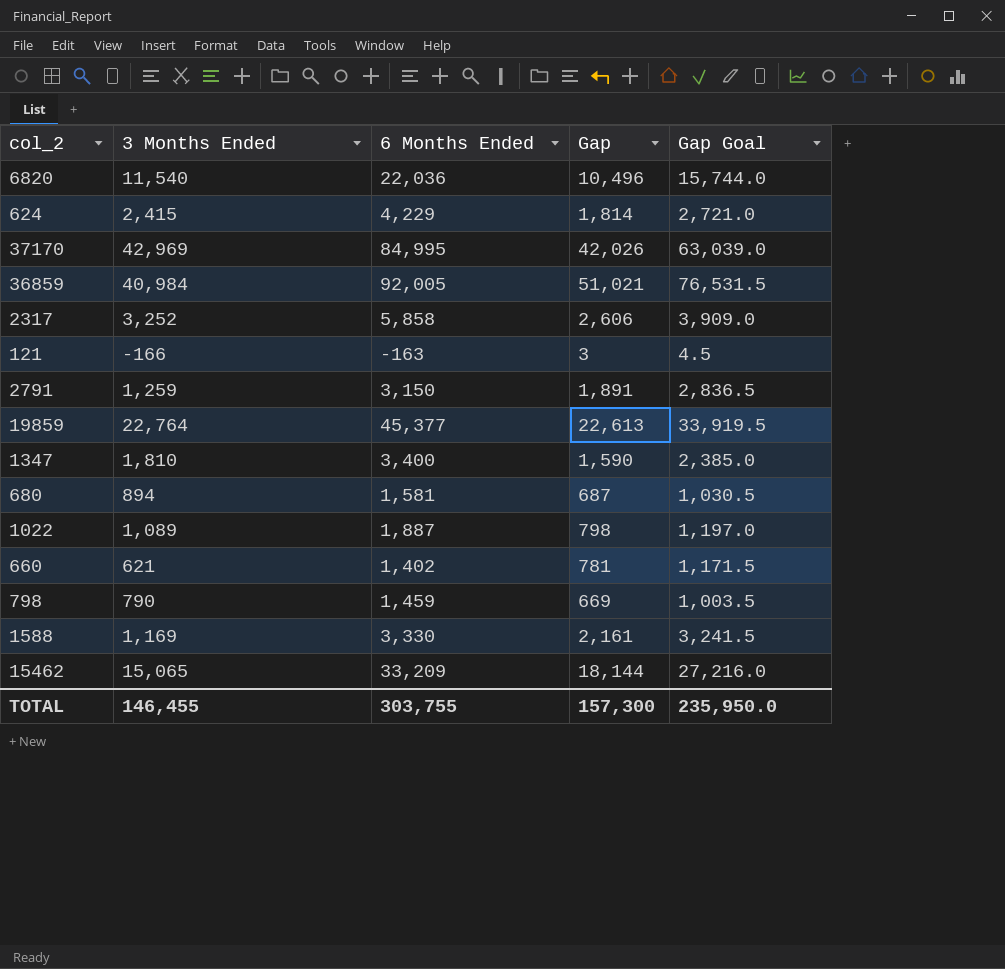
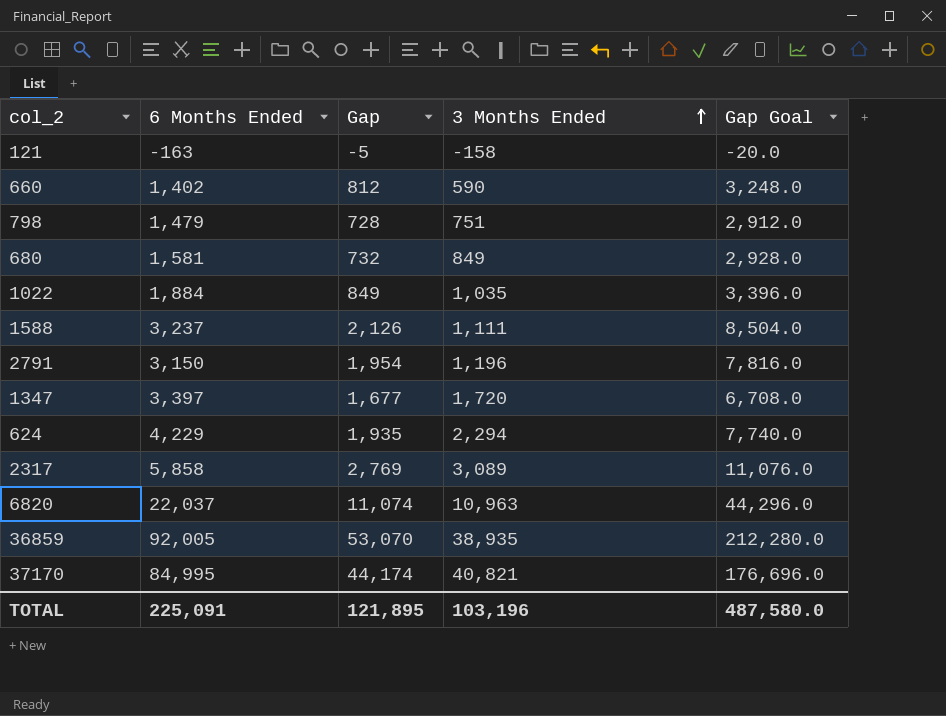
row order: none -> 3 Months Ended ascending
column 3 Months Ended | position: 2 -> 4
column Gap Goal | formula: [Gap] * 1.5 -> [Gap] * 4
row 19859: 22,764 | 45,377 | 22,613 | 33,919.5 -> none
row 15462: 15,065 | 33,209 | 18,144 | 27,216.0 -> none
121 | Gap: 3 -> -5
121 | 3 Months Ended: -166 -> -158
660 | Gap: 781 -> 812
660 | 3 Months Ended: 621 -> 590
798 | 6 Months Ended: 1,459 -> 1,479
798 | Gap: 669 -> 728
798 | 3 Months Ended: 790 -> 751
680 | Gap: 687 -> 732
680 | 3 Months Ended: 894 -> 849
1022 | 6 Months Ended: 1,887 -> 1,884
1022 | Gap: 798 -> 849
1022 | 3 Months Ended: 1,089 -> 1,035
1588 | 6 Months Ended: 3,330 -> 3,237
1588 | Gap: 2,161 -> 2,126
1588 | 3 Months Ended: 1,169 -> 1,111
2791 | Gap: 1,891 -> 1,954
2791 | 3 Months Ended: 1,259 -> 1,196
1347 | 6 Months Ended: 3,400 -> 3,397
1347 | Gap: 1,590 -> 1,677
1347 | 3 Months Ended: 1,810 -> 1,720
624 | Gap: 1,814 -> 1,935
624 | 3 Months Ended: 2,415 -> 2,294
2317 | Gap: 2,606 -> 2,769
2317 | 3 Months Ended: 3,252 -> 3,089
6820 | 6 Months Ended: 22,036 -> 22,037
6820 | Gap: 10,496 -> 11,074
6820 | 3 Months Ended: 11,540 -> 10,963
36859 | Gap: 51,021 -> 53,070
36859 | 3 Months Ended: 40,984 -> 38,935
37170 | Gap: 42,026 -> 44,174
37170 | 3 Months Ended: 42,969 -> 40,821
TOTAL | 6 Months Ended: 303,755 -> 225,091
TOTAL | Gap: 157,300 -> 121,895
TOTAL | 3 Months Ended: 146,455 -> 103,196
TOTAL | Gap Goal: 235,950.0 -> 487,580.0

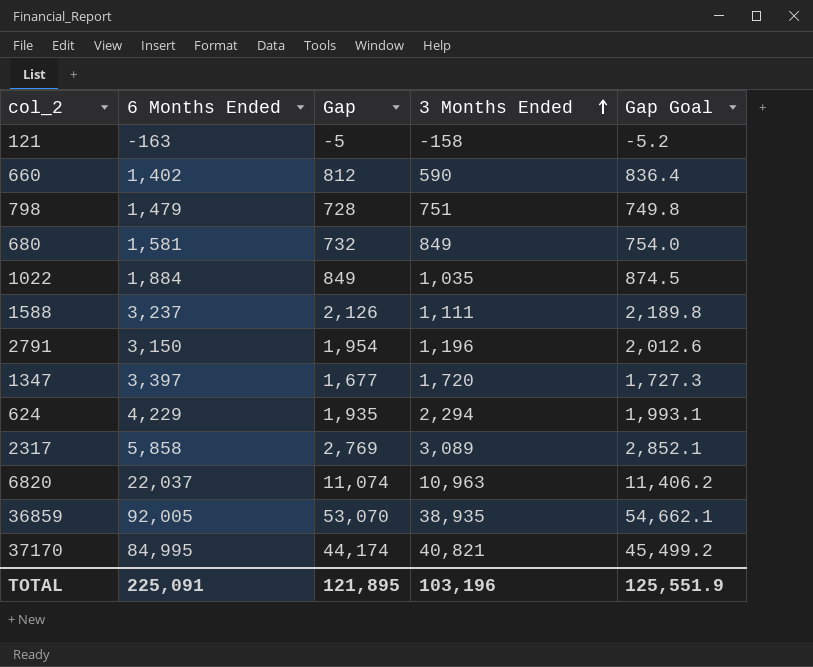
column Gap Goal | formula: [Gap] * 4 -> [Gap] * 1.03
TOTAL | Gap Goal: 487,580.0 -> 125,551.9

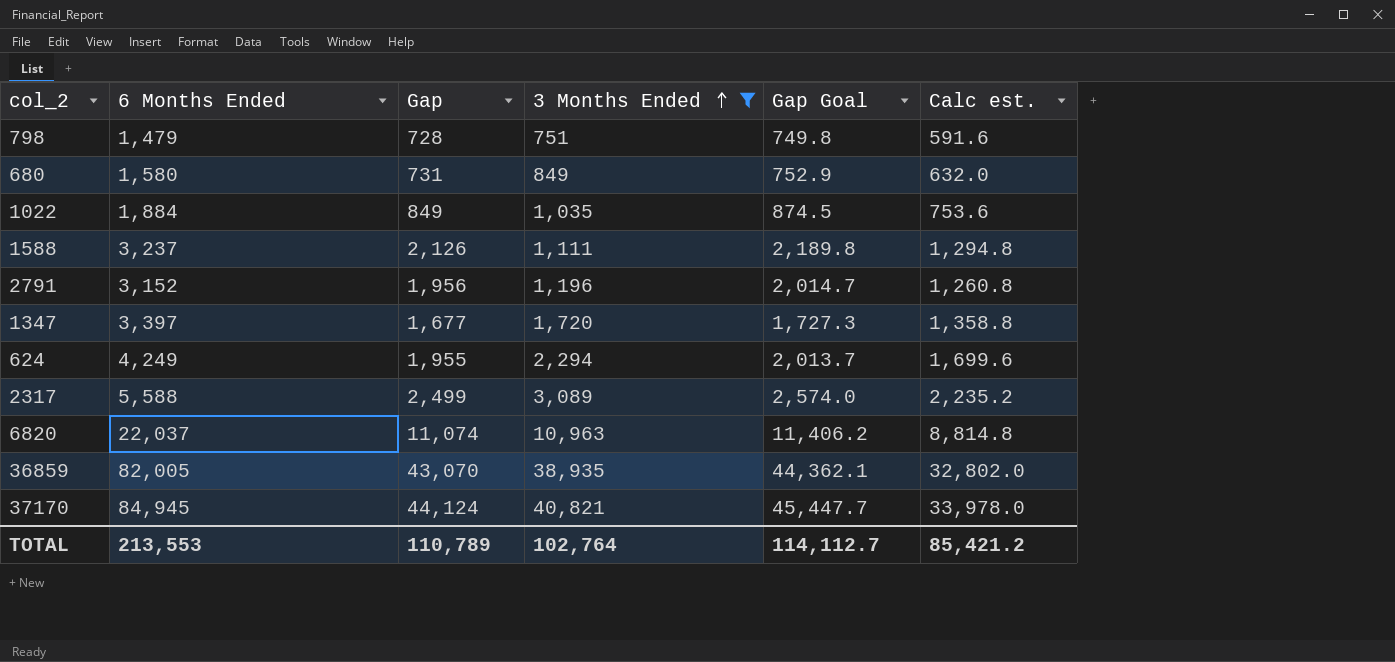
filter: none -> 3 Months Ended >= 751
column Calc est. | formula: none -> [6 Months Ended] * 0.4
680 | 6 Months Ended: 1,581 -> 1,580
680 | Gap: 732 -> 731
680 | Gap Goal: 754.0 -> 752.9
2791 | 6 Months Ended: 3,150 -> 3,152
2791 | Gap: 1,954 -> 1,956
2791 | Gap Goal: 2,012.6 -> 2,014.7
624 | 6 Months Ended: 4,229 -> 4,249
624 | Gap: 1,935 -> 1,955
624 | Gap Goal: 1,993.1 -> 2,013.7
2317 | 6 Months Ended: 5,858 -> 5,588
2317 | Gap: 2,769 -> 2,499
2317 | Gap Goal: 2,852.1 -> 2,574.0
36859 | 6 Months Ended: 92,005 -> 82,005
36859 | Gap: 53,070 -> 43,070
36859 | Gap Goal: 54,662.1 -> 44,362.1
37170 | 6 Months Ended: 84,995 -> 84,945
37170 | Gap: 44,174 -> 44,124
37170 | Gap Goal: 45,499.2 -> 45,447.7
TOTAL | 6 Months Ended: 225,091 -> 213,553
TOTAL | Gap: 121,895 -> 110,789
TOTAL | 3 Months Ended: 103,196 -> 102,764
TOTAL | Gap Goal: 125,551.9 -> 114,112.7

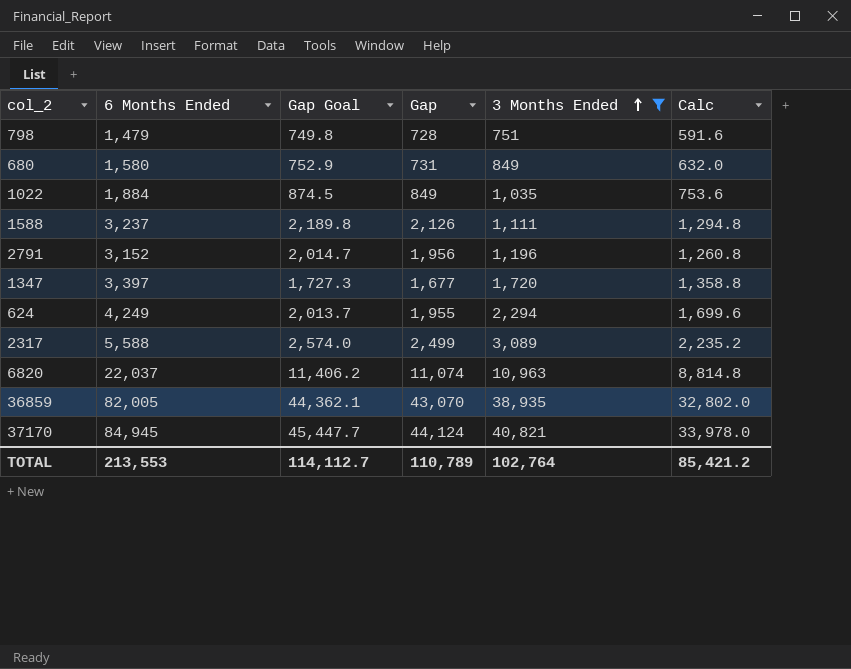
column Gap Goal | position: 5 -> 3
column name: Calc est. -> Calc

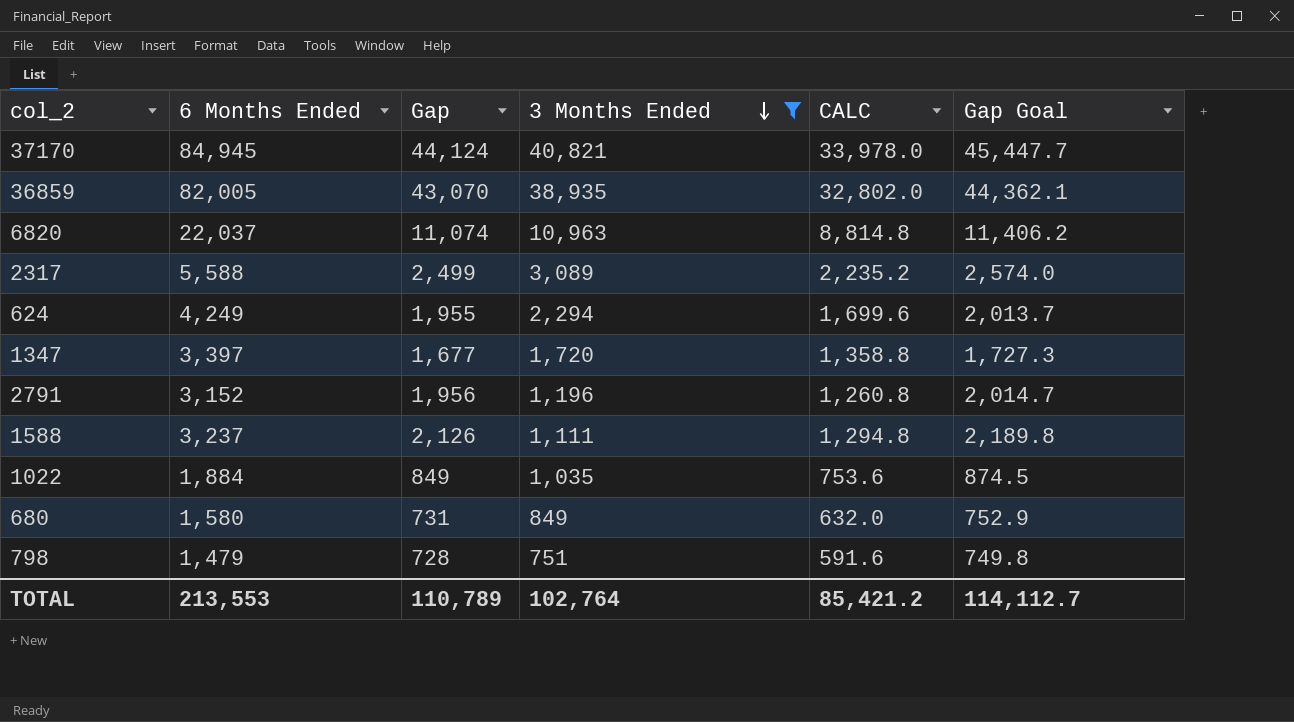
row order: 3 Months Ended ascending -> 3 Months Ended descending
column name: Calc -> CALC
column Gap Goal | position: 3 -> 6

